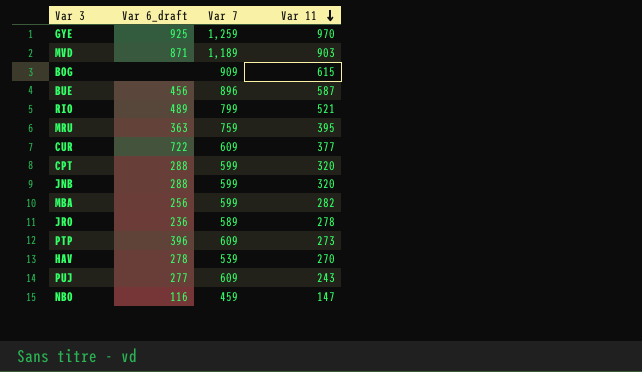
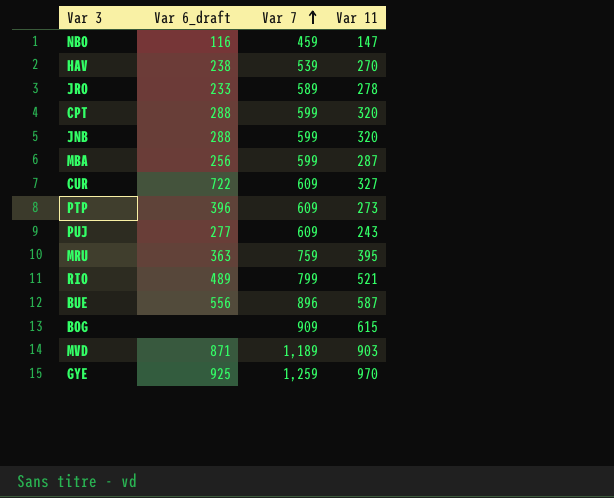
row order: Var 11 descending -> Var 7 ascending
HAV | Var 6_draft: 278 -> 238
JRO | Var 6_draft: 236 -> 233
MBA | Var 11: 282 -> 287
CUR | Var 11: 377 -> 327
BUE | Var 6_draft: 456 -> 556

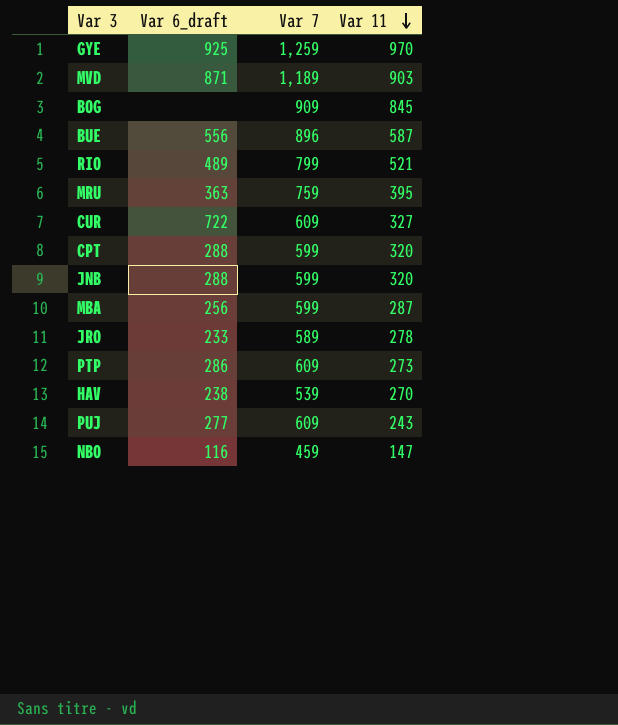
row order: Var 7 ascending -> Var 11 descending
BOG | Var 11: 615 -> 845
PTP | Var 6_draft: 396 -> 286

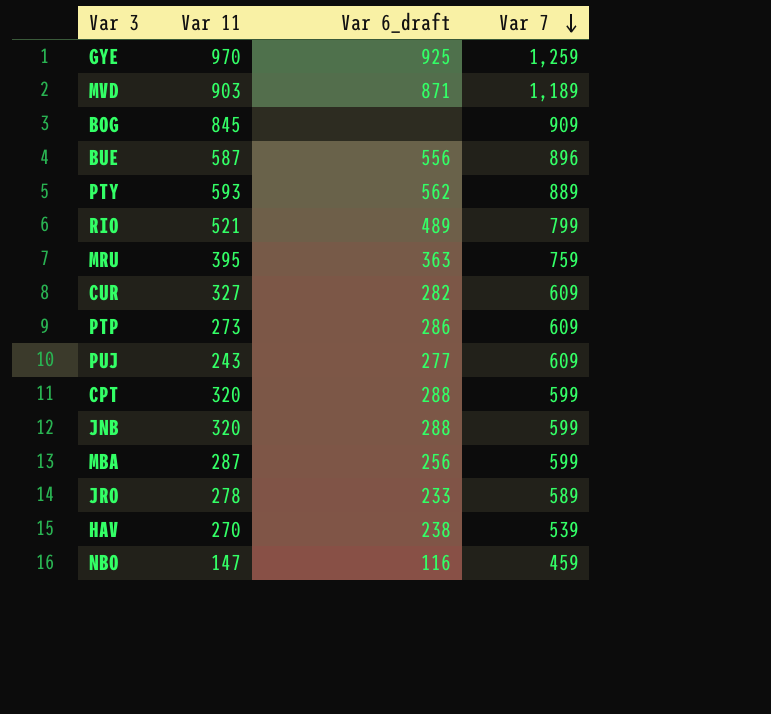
row order: Var 11 descending -> Var 7 descending
column Var 11 | position: 4 -> 2
row PTY: none -> 593 | 562 | 889
CUR | Var 6_draft: 722 -> 282

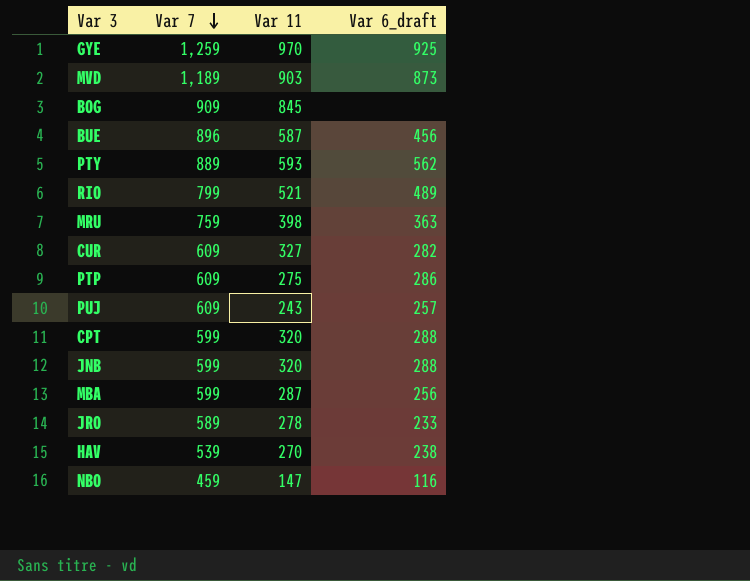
column Var 7 | position: 4 -> 2
MVD | Var 6_draft: 871 -> 873
BUE | Var 6_draft: 556 -> 456
MRU | Var 11: 395 -> 398
PTP | Var 11: 273 -> 275
PUJ | Var 6_draft: 277 -> 257

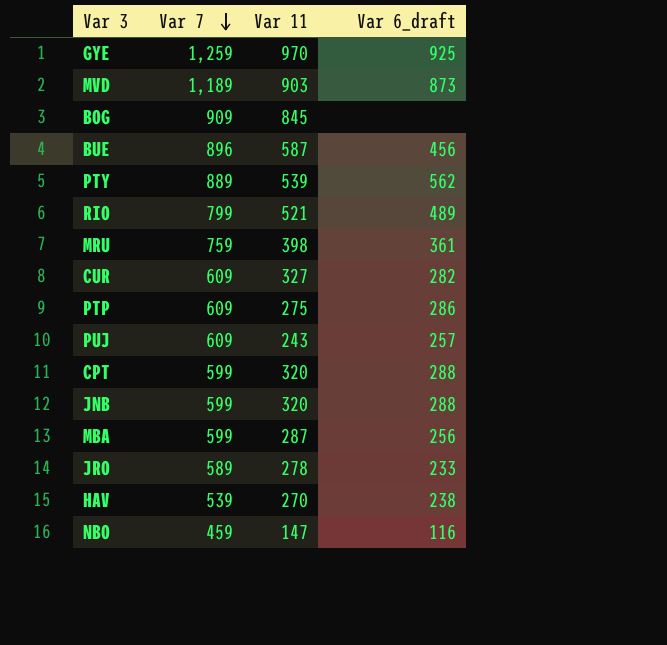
PTY | Var 11: 593 -> 539
MRU | Var 6_draft: 363 -> 361

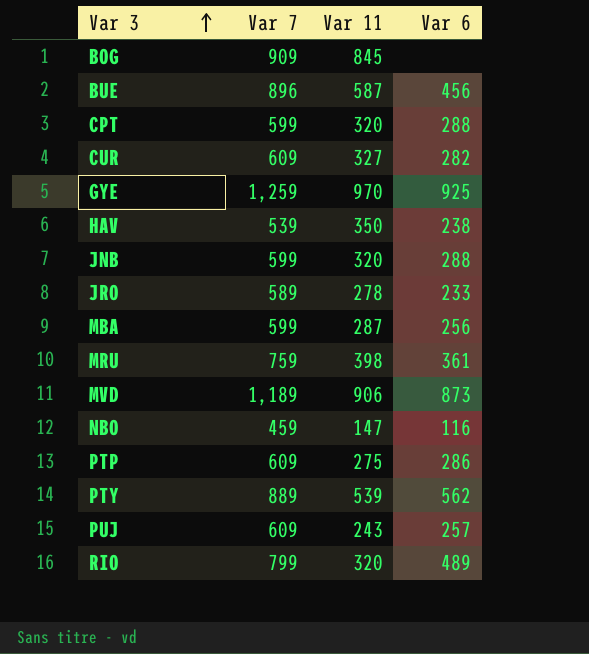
row order: Var 7 descending -> Var 3 ascending
column name: Var 6_draft -> Var 6
HAV | Var 11: 270 -> 350
MVD | Var 11: 903 -> 906
RIO | Var 11: 521 -> 320

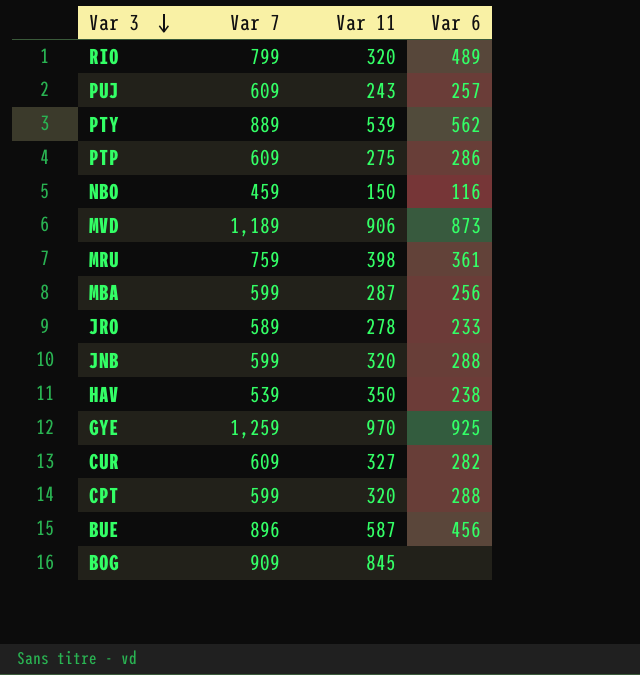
row order: Var 3 ascending -> Var 3 descending
NBO | Var 11: 147 -> 150

